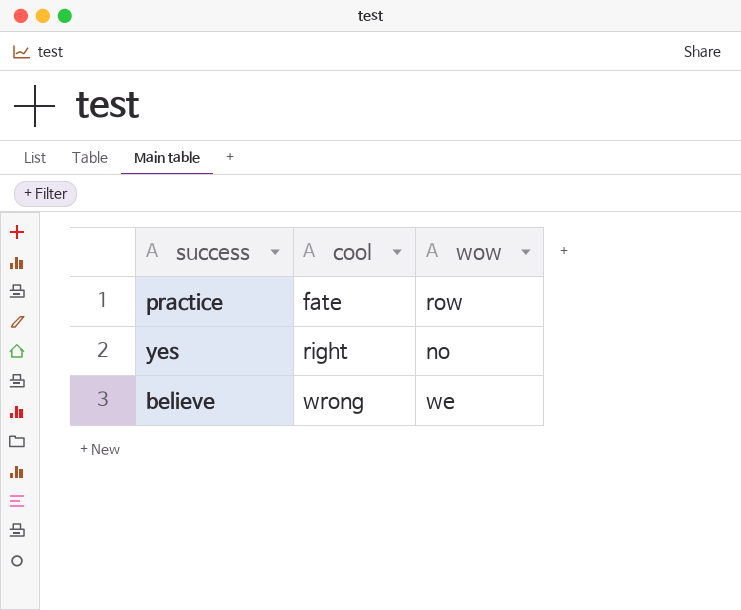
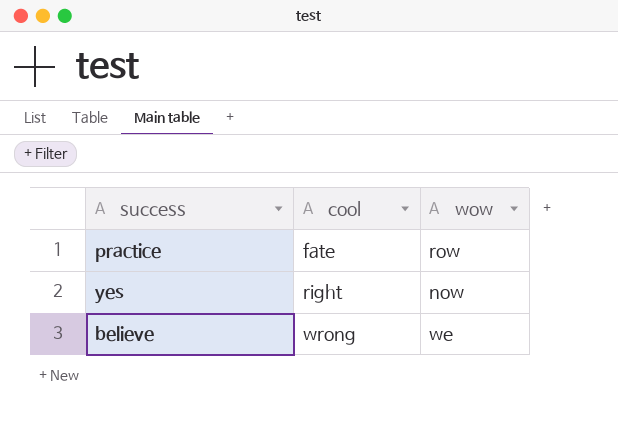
yes | wow: no -> now

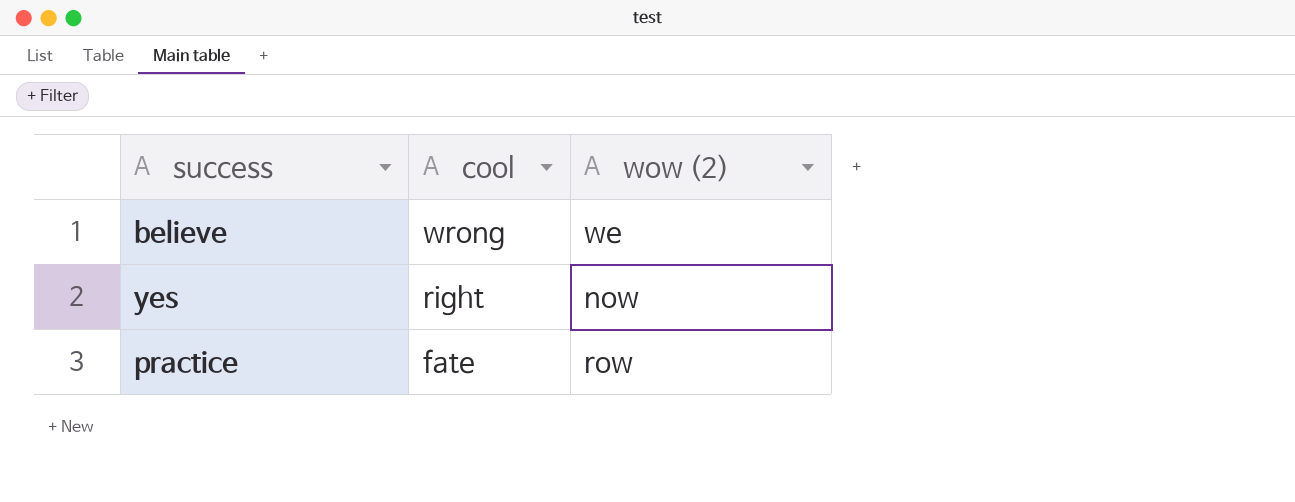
row order: cool ascending -> cool descending
column name: wow -> wow (2)

